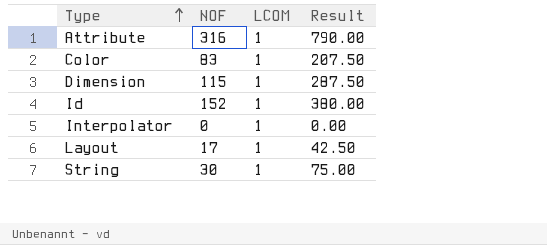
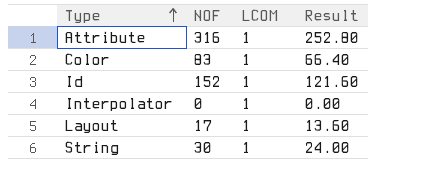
column Result | formula: [NOF] * 2.5 -> [NOF] * 0.8
row Dimension: 115 | 1 | 287.50 -> none

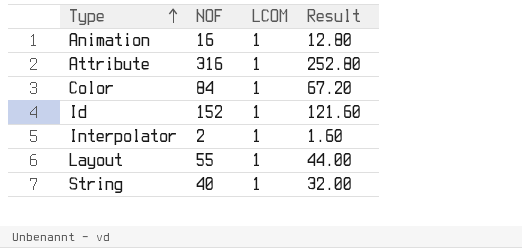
row Animation: none -> 16 | 1 | 12.80
Color | NOF: 83 -> 84
Color | Result: 66.40 -> 67.20
Interpolator | NOF: 0 -> 2
Interpolator | Result: 0.00 -> 1.60
Layout | NOF: 17 -> 55
Layout | Result: 13.60 -> 44.00
String | NOF: 30 -> 40
String | Result: 24.00 -> 32.00

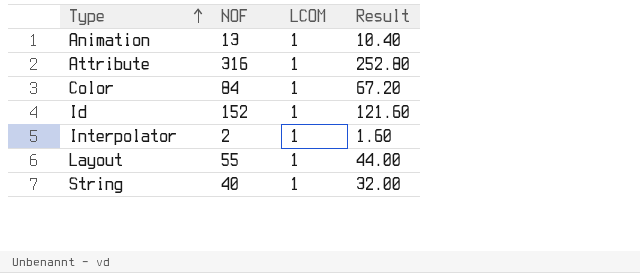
Animation | NOF: 16 -> 13
Animation | Result: 12.80 -> 10.40

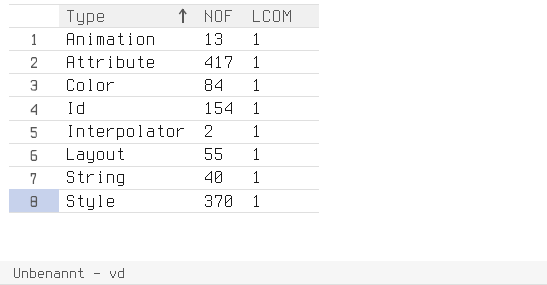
column Result | formula: [NOF] * 0.8 -> none
Attribute | NOF: 316 -> 417
Id | NOF: 152 -> 154
row Style: none -> 370 | 1

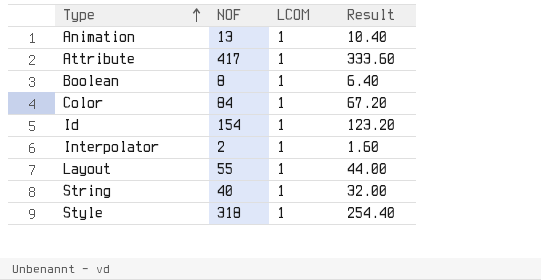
column Result | formula: none -> [NOF] * 0.8
row Boolean: none -> 8 | 1 | 6.40
Style | NOF: 370 -> 318

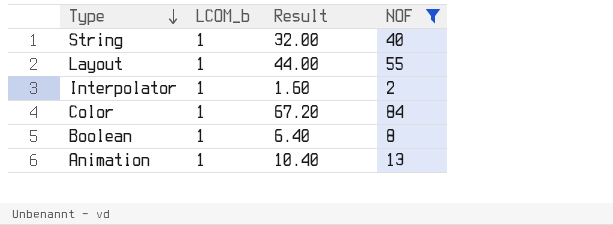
filter: none -> NOF <= 84
row order: Type ascending -> Type descending
column name: LCOM -> LCOM_b
column NOF | position: 2 -> 4

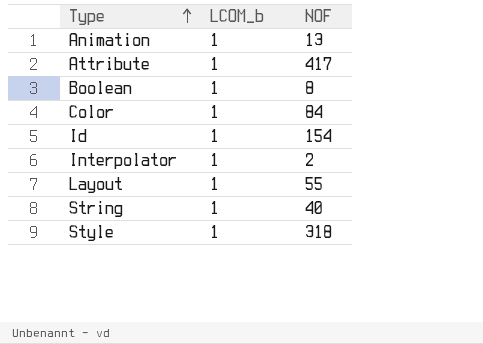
filter: NOF <= 84 -> none
row order: Type descending -> Type ascending
column Result | formula: [NOF] * 0.8 -> none

